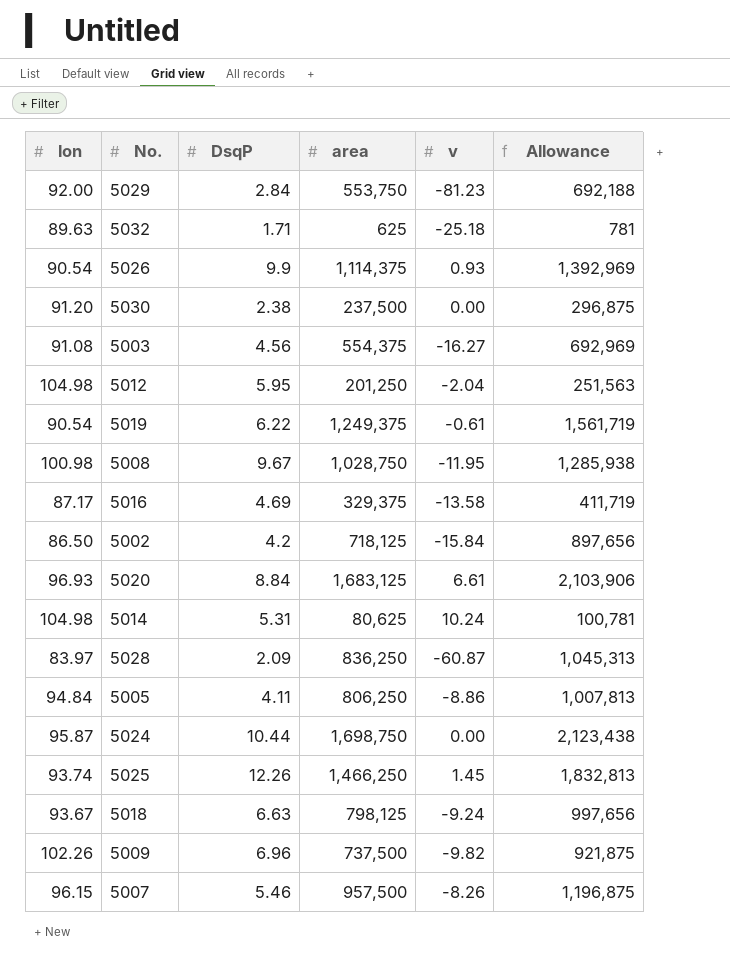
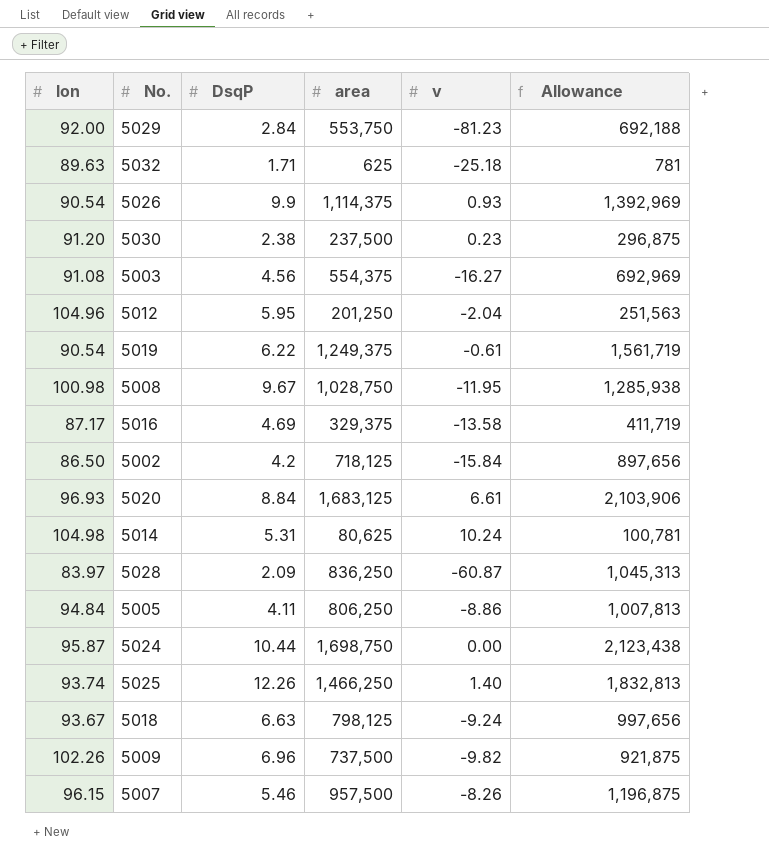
5030 | v: 0.00 -> 0.23
5012 | lon: 104.98 -> 104.96
5025 | v: 1.45 -> 1.40

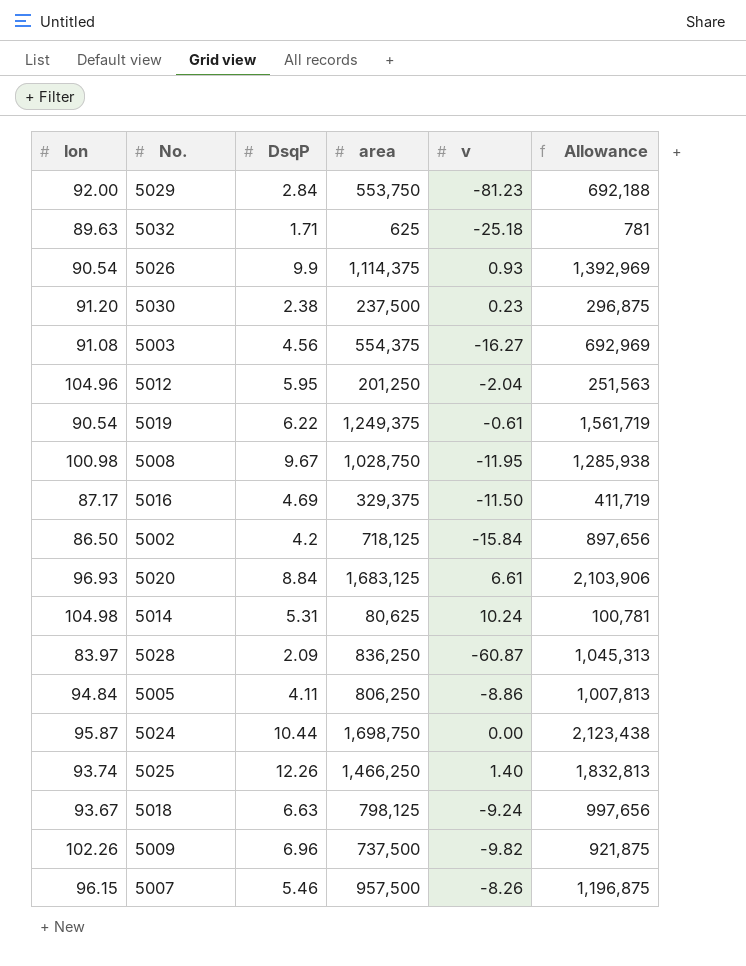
5016 | v: -13.58 -> -11.50

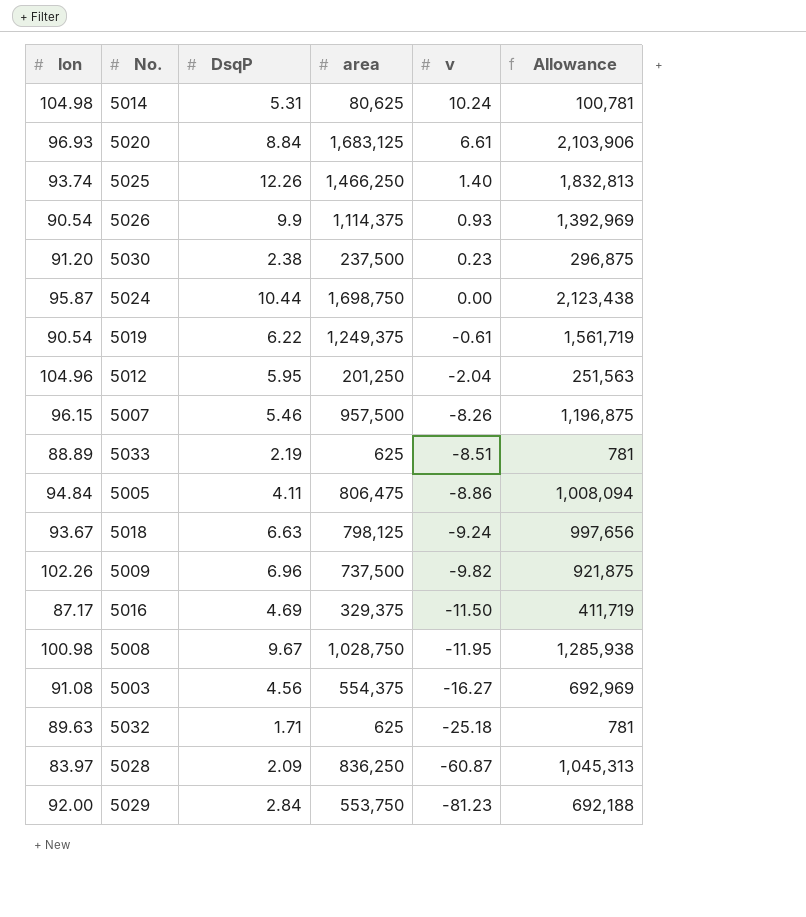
row order: none -> v descending
row 5002: 86.50 | 4.2 | 718,125 | -15.84 | 897,656 -> none
row 5033: none -> 88.89 | 2.19 | 625 | -8.51 | 781
5005 | area: 806,250 -> 806,475
5005 | Allowance: 1,007,813 -> 1,008,094

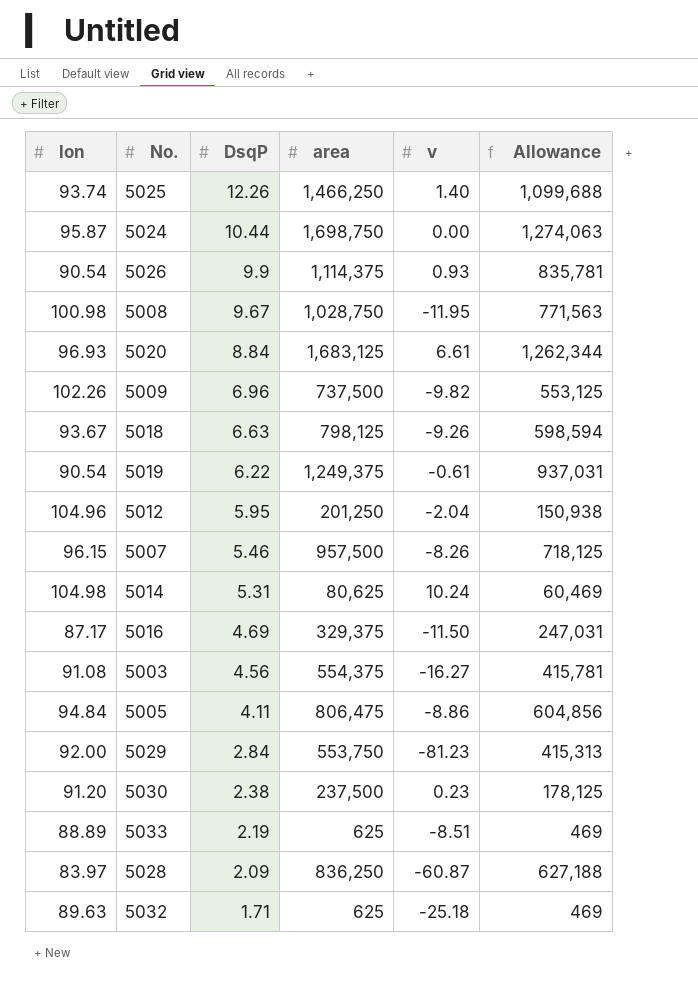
row order: v descending -> DsqP descending
column Allowance | formula: [area] * 1.25 -> [area] * 0.75
5018 | v: -9.24 -> -9.26

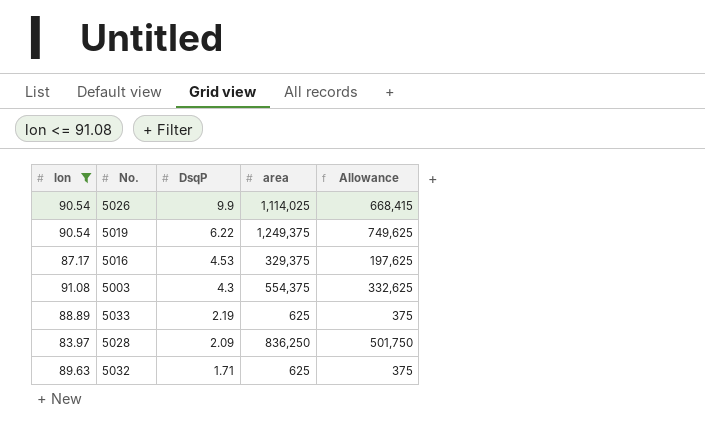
filter: none -> lon <= 91.08
column v | position: 5 -> none
column Allowance | formula: [area] * 0.75 -> [area] * 0.6
5026 | area: 1,114,375 -> 1,114,025
5016 | DsqP: 4.69 -> 4.53
5003 | DsqP: 4.56 -> 4.3

